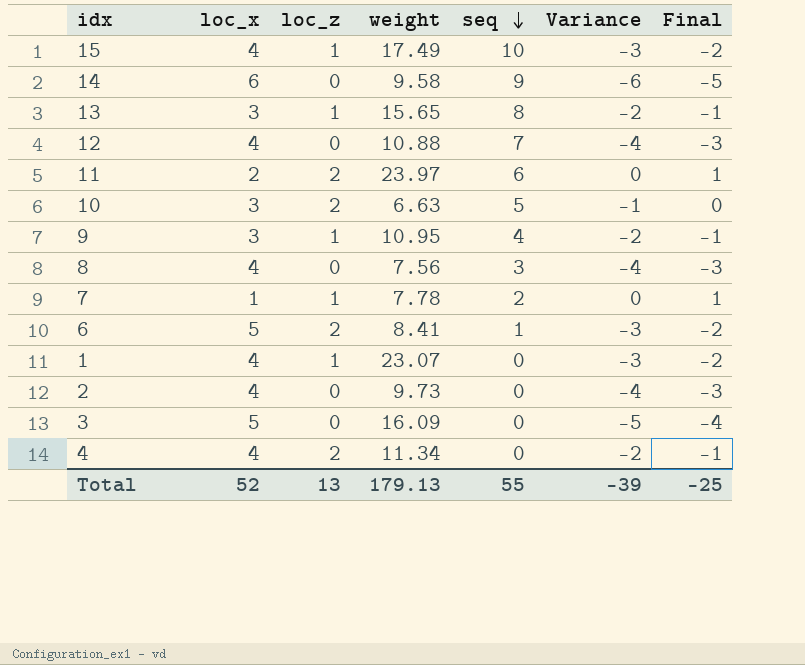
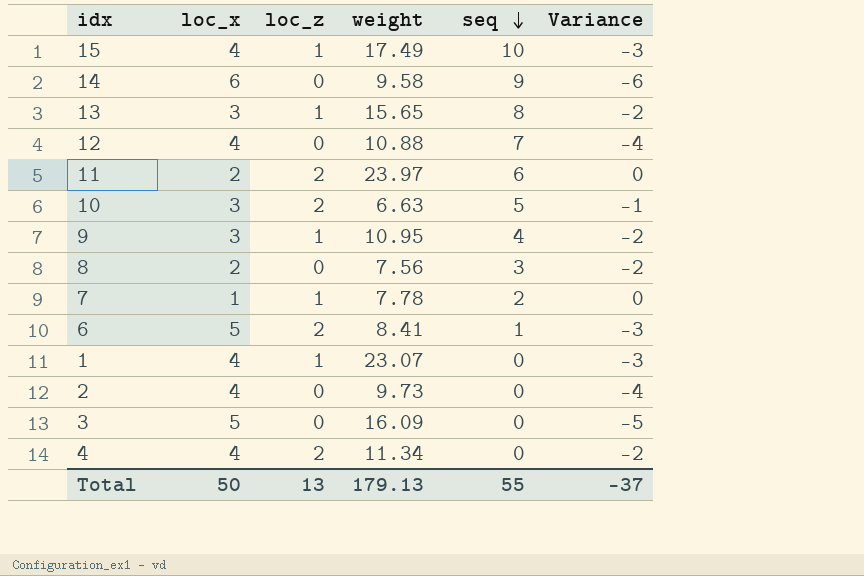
column Final | formula: [Variance] + 1 -> none
8 | loc_x: 4 -> 2
8 | Variance: -4 -> -2
Total | loc_x: 52 -> 50
Total | Variance: -39 -> -37

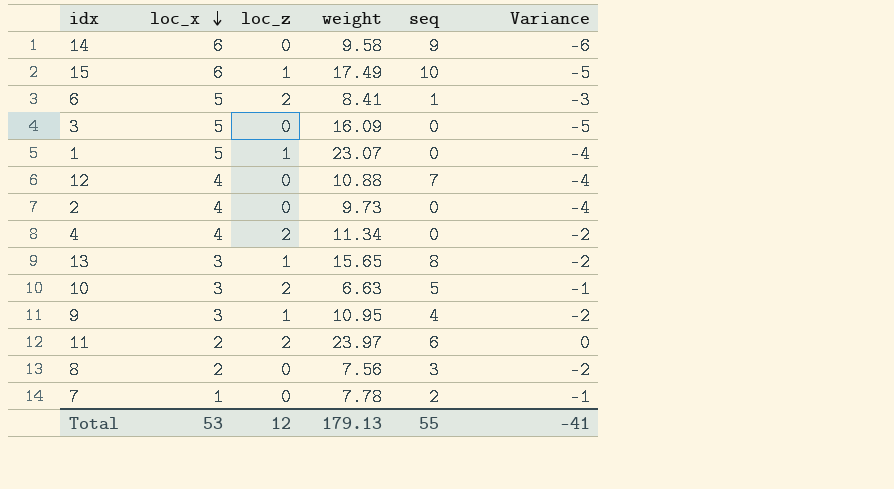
row order: seq descending -> loc_x descending
15 | loc_x: 4 -> 6
15 | Variance: -3 -> -5
1 | loc_x: 4 -> 5
1 | Variance: -3 -> -4
7 | loc_z: 1 -> 0
7 | Variance: 0 -> -1
Total | loc_x: 50 -> 53
Total | loc_z: 13 -> 12
Total | Variance: -37 -> -41

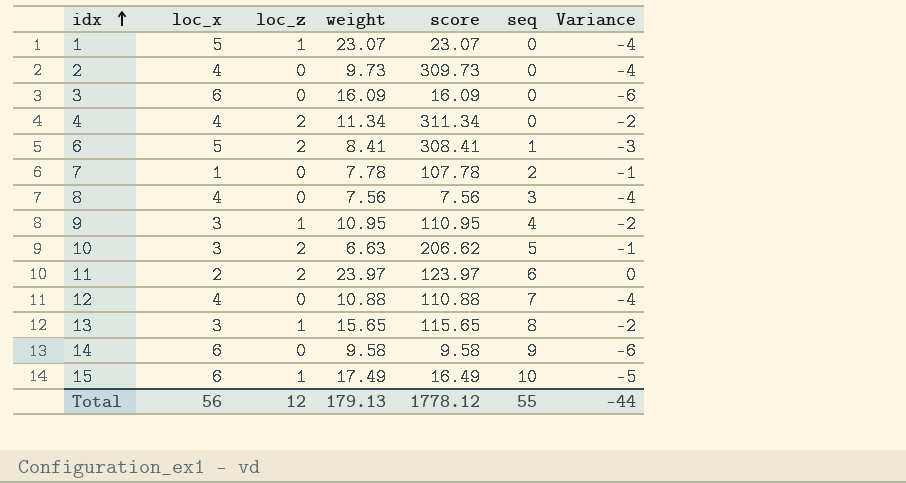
row order: loc_x descending -> idx ascending
column score | position: none -> 5
3 | loc_x: 5 -> 6
3 | Variance: -5 -> -6
8 | loc_x: 2 -> 4
8 | Variance: -2 -> -4
Total | loc_x: 53 -> 56
Total | Variance: -41 -> -44

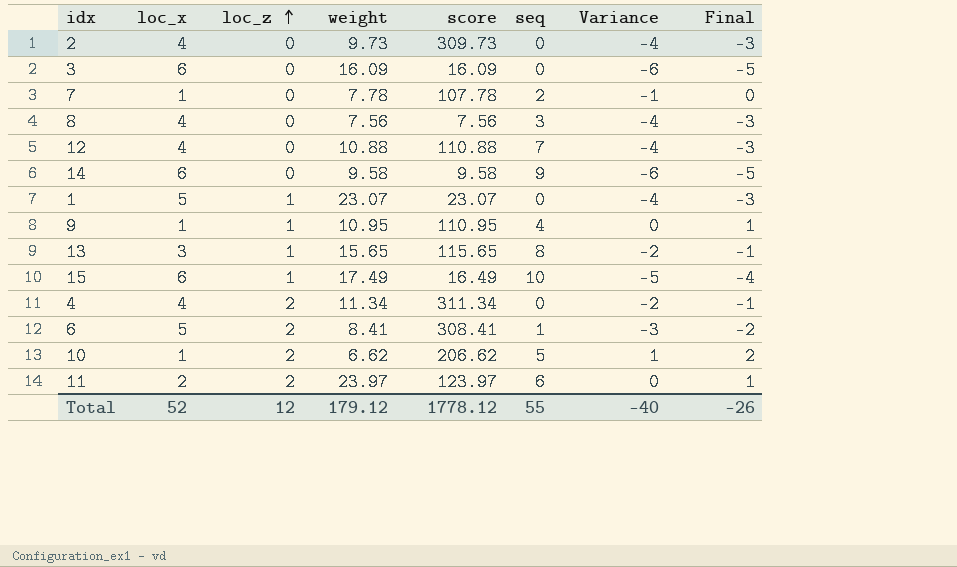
row order: idx ascending -> loc_z ascending
column Final | formula: none -> [Variance] + 1
9 | loc_x: 3 -> 1
9 | Variance: -2 -> 0
10 | loc_x: 3 -> 1
10 | weight: 6.63 -> 6.62
10 | Variance: -1 -> 1
Total | loc_x: 56 -> 52
Total | weight: 179.13 -> 179.12
Total | Variance: -44 -> -40

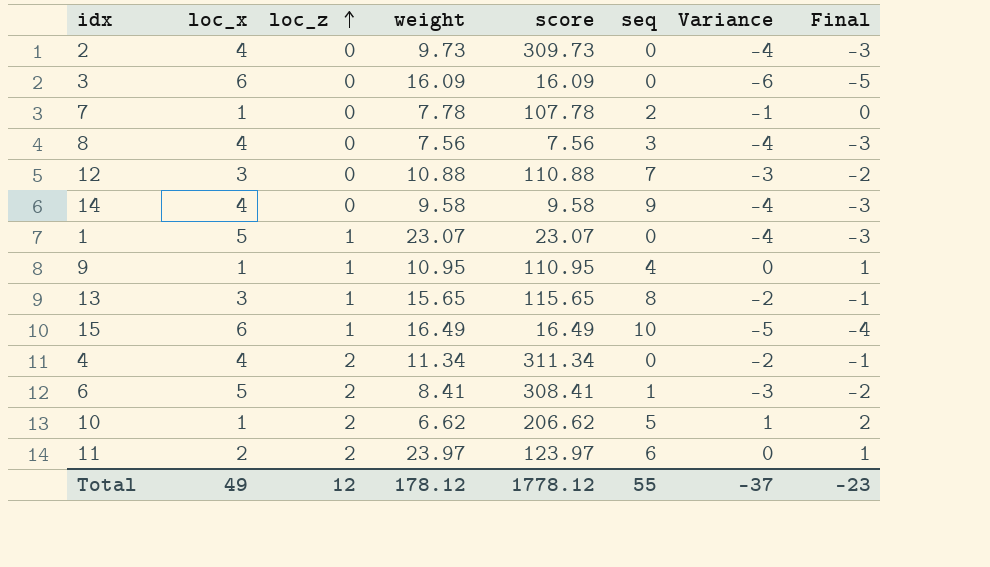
12 | loc_x: 4 -> 3
12 | Variance: -4 -> -3
12 | Final: -3 -> -2
14 | loc_x: 6 -> 4
14 | Variance: -6 -> -4
14 | Final: -5 -> -3
15 | weight: 17.49 -> 16.49
Total | loc_x: 52 -> 49
Total | weight: 179.12 -> 178.12
Total | Variance: -40 -> -37
Total | Final: -26 -> -23

